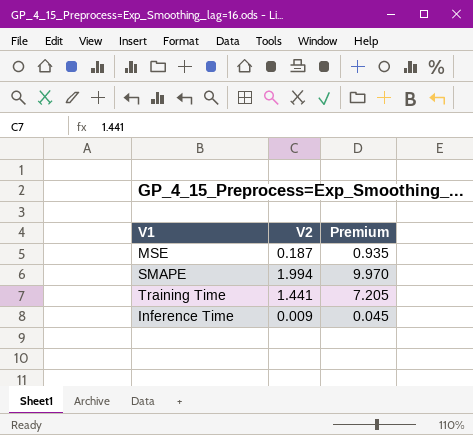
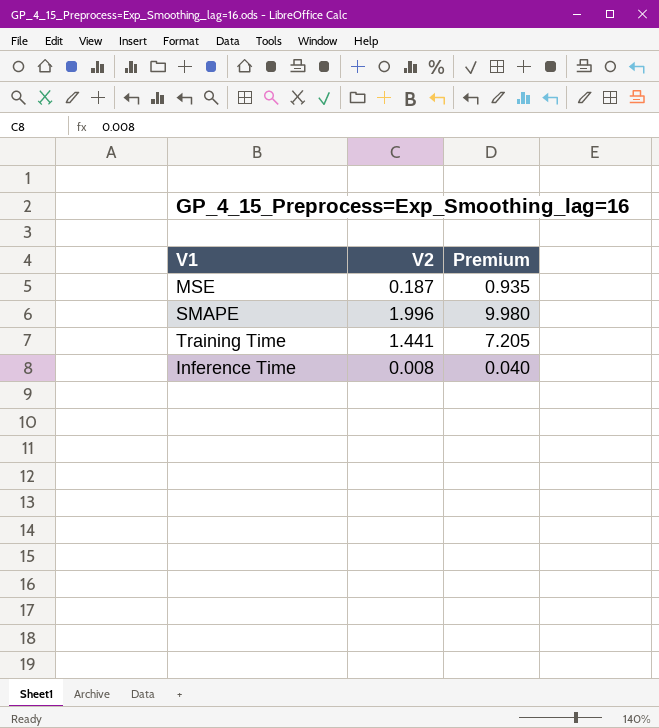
SMAPE | V2: 1.994 -> 1.996
SMAPE | Premium: 9.970 -> 9.980
Inference Time | V2: 0.009 -> 0.008
Inference Time | Premium: 0.045 -> 0.040

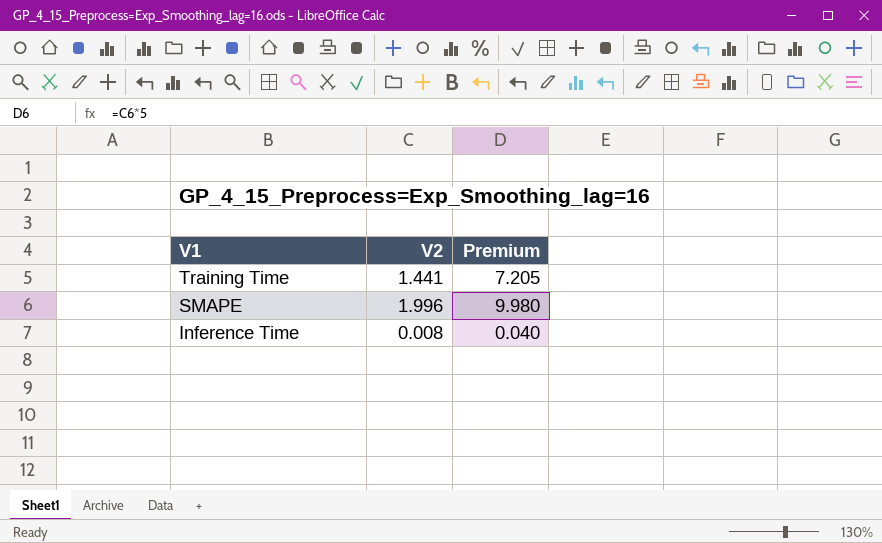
row order: none -> V1 descending
row MSE: 0.187 | 0.935 -> none

